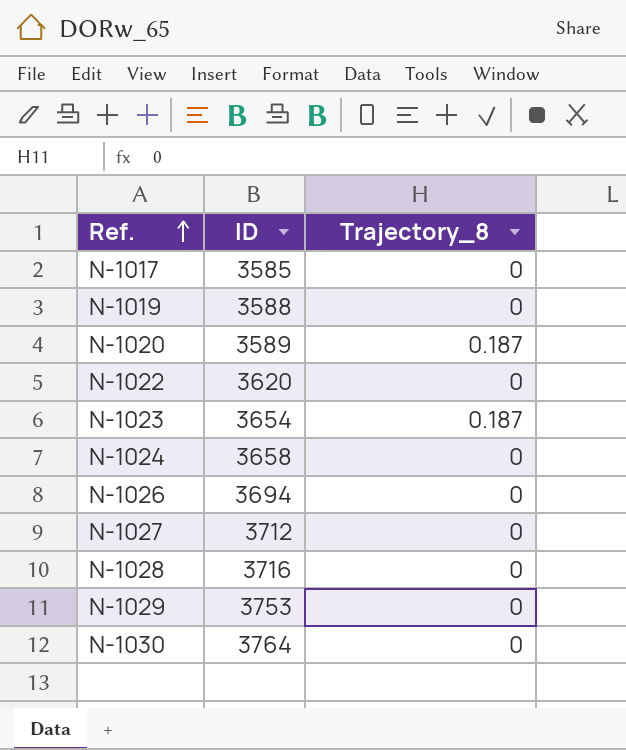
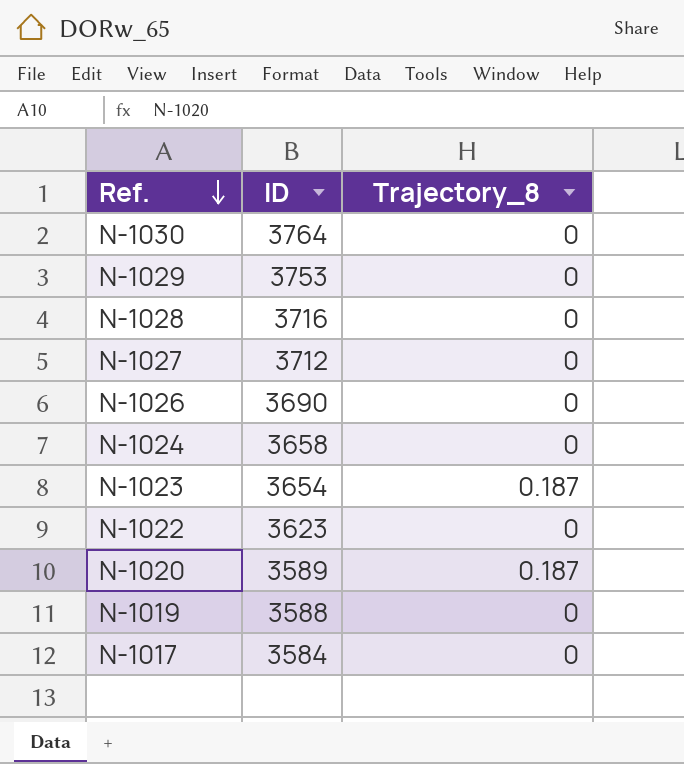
row order: Ref. ascending -> Ref. descending
N-1026 | ID: 3694 -> 3690
N-1022 | ID: 3620 -> 3623
N-1017 | ID: 3585 -> 3584

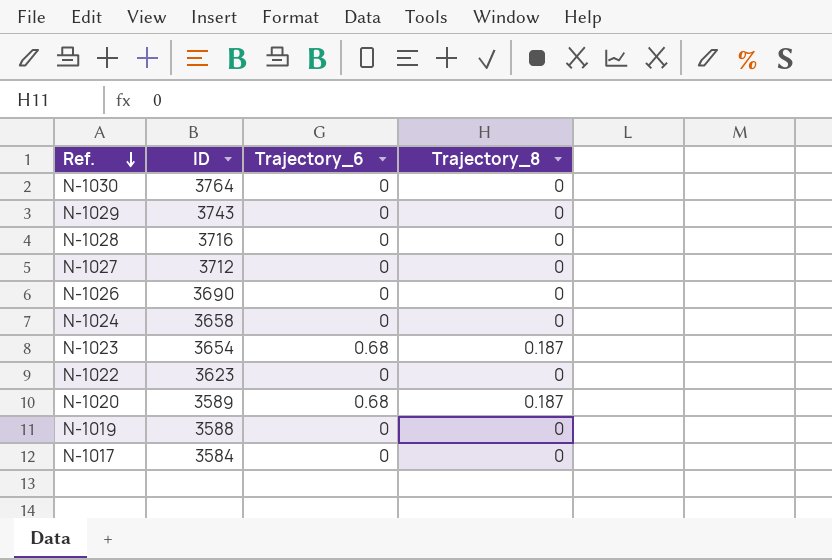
column Trajectory_6 | position: none -> 3
N-1029 | ID: 3753 -> 3743

